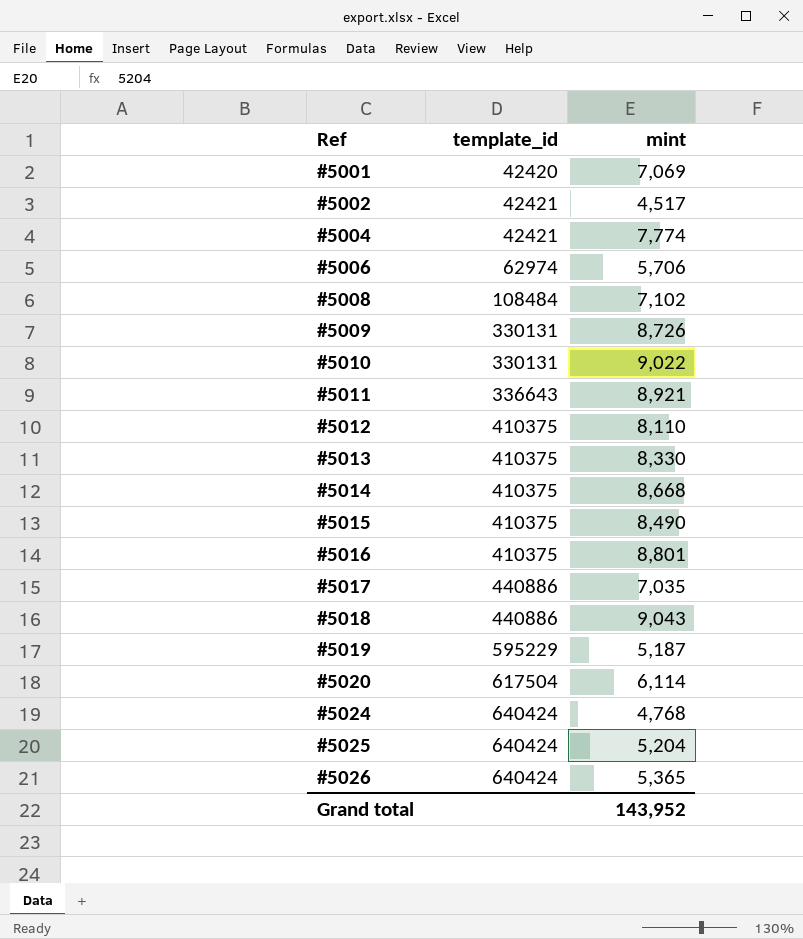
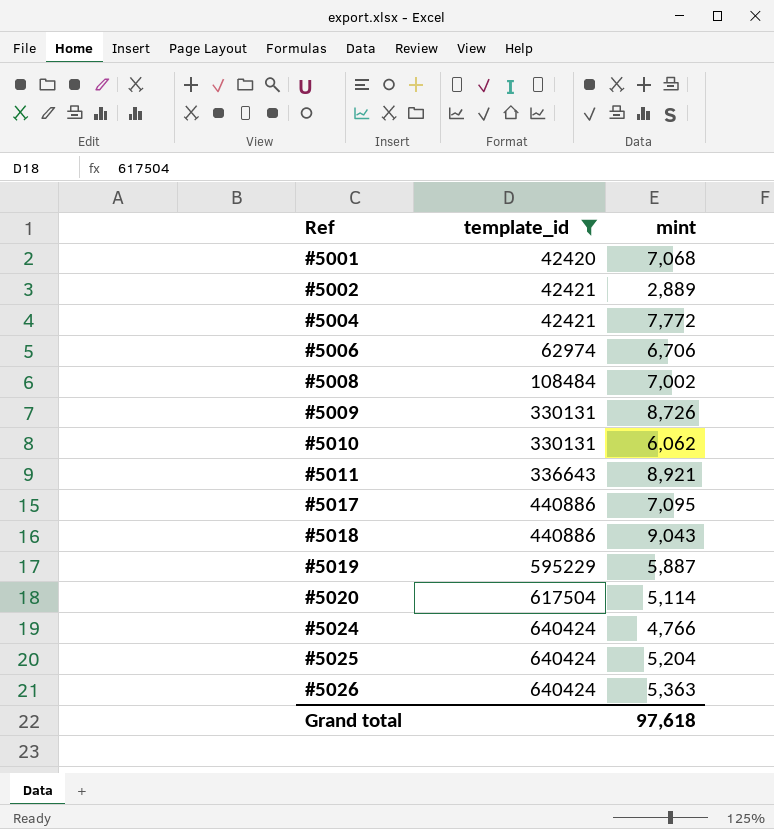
filter: none -> template_id != 410375
#5001 | mint: 7,069 -> 7,068
#5002 | mint: 4,517 -> 2,889
#5004 | mint: 7,774 -> 7,772
#5006 | mint: 5,706 -> 6,706
#5008 | mint: 7,102 -> 7,002
#5010 | mint: 9,022 -> 6,062
#5017 | mint: 7,035 -> 7,095
#5019 | mint: 5,187 -> 5,887
#5020 | mint: 6,114 -> 5,114
#5024 | mint: 4,768 -> 4,766
#5026 | mint: 5,365 -> 5,363
Grand total | mint: 143,952 -> 97,618

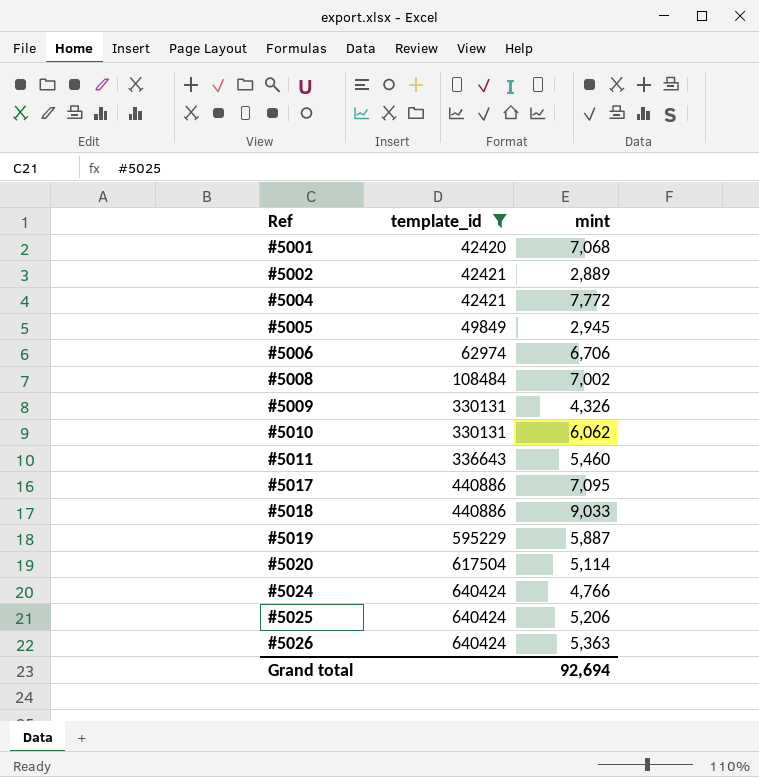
row #5005: none -> 49849 | 2,945
#5009 | mint: 8,726 -> 4,326
#5011 | mint: 8,921 -> 5,460
#5018 | mint: 9,043 -> 9,033
#5025 | mint: 5,204 -> 5,206
Grand total | mint: 97,618 -> 92,694

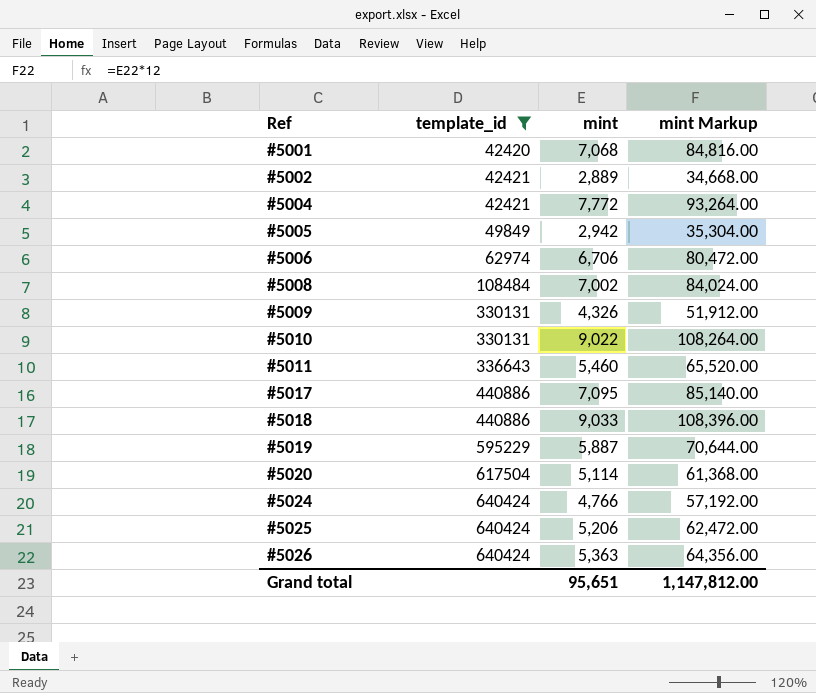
column mint Markup | formula: none -> [mint] * 12
#5005 | mint: 2,945 -> 2,942
#5010 | mint: 6,062 -> 9,022
Grand total | mint: 92,694 -> 95,651

